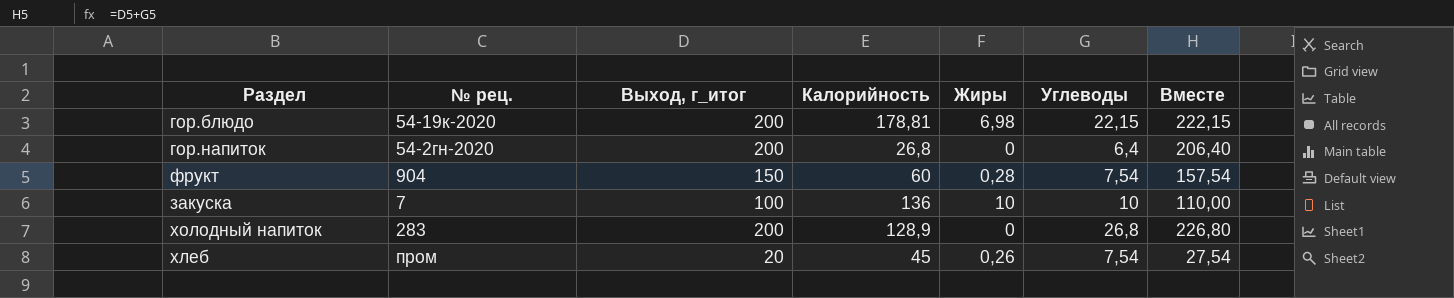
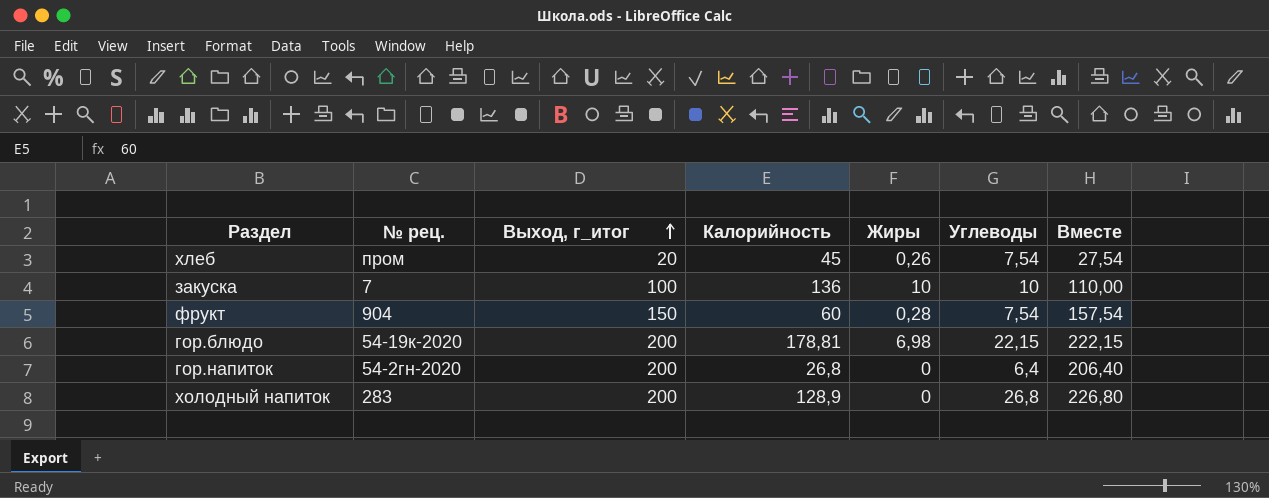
row order: none -> Выход, г_итог ascending

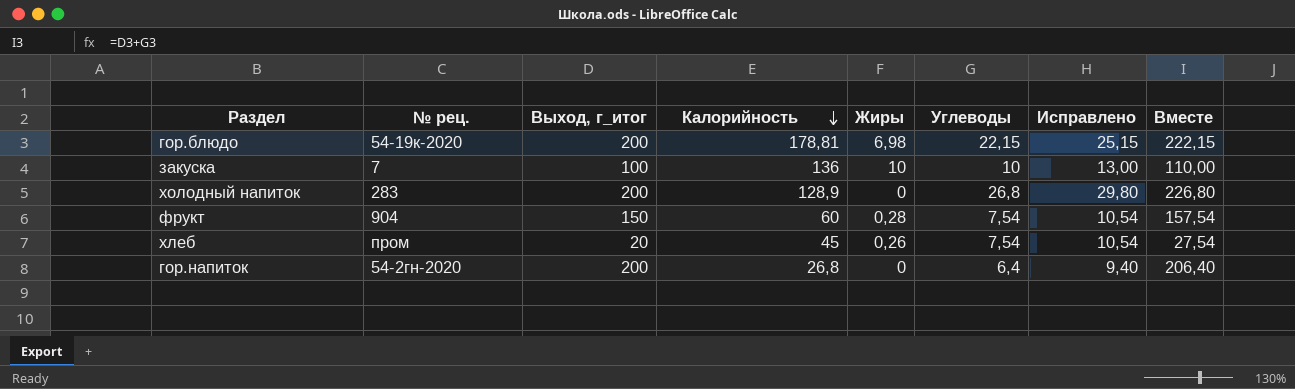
row order: Выход, г_итог ascending -> Калорийность descending
column Исправлено | formula: none -> [Углеводы] + 3

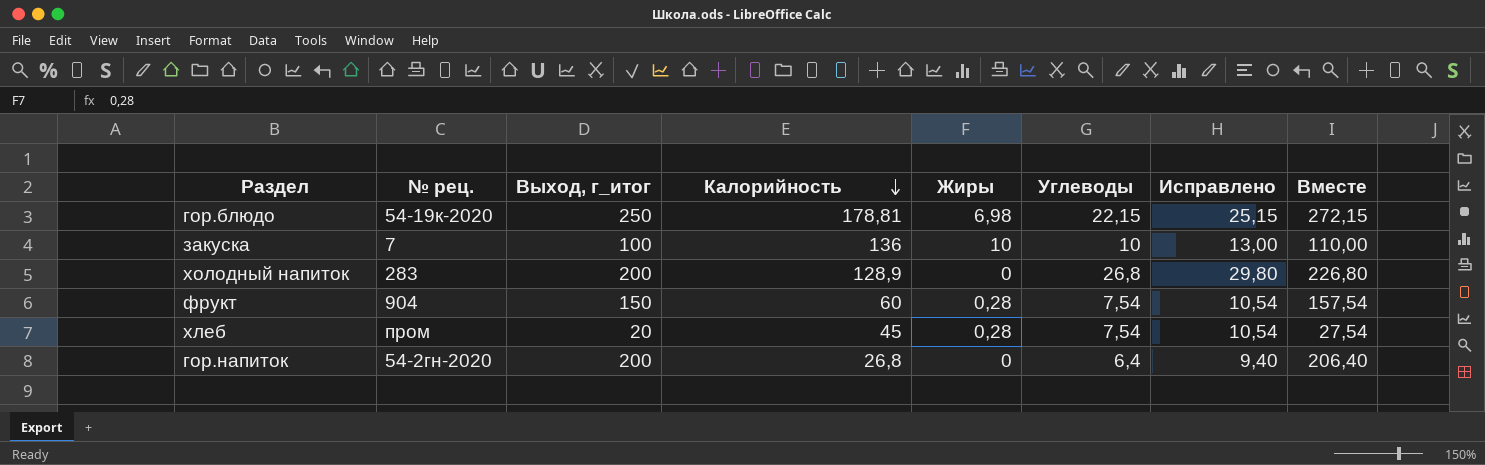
гор.блюдо | Выход, г_итог: 200 -> 250
гор.блюдо | Вместе: 222,15 -> 272,15
хлеб | Жиры: 0,26 -> 0,28

